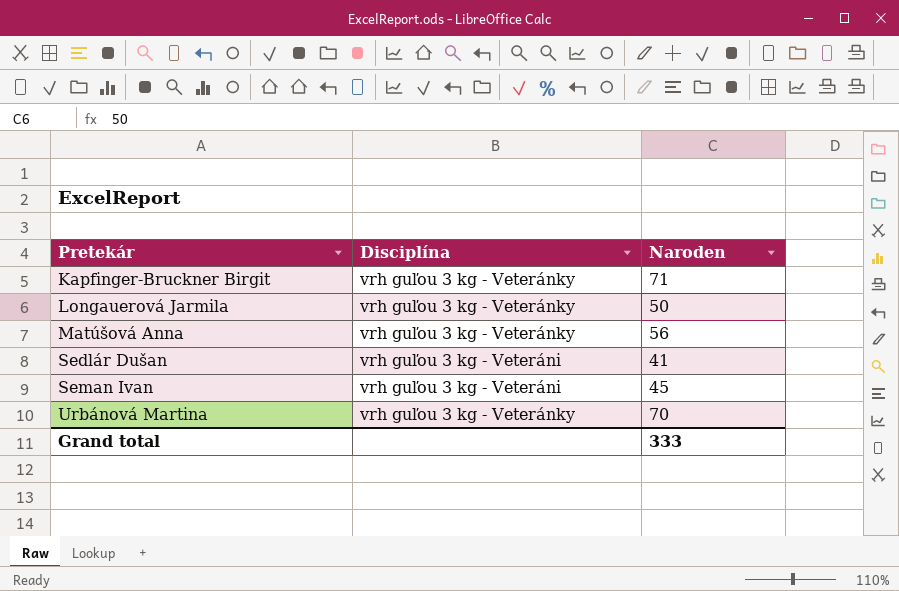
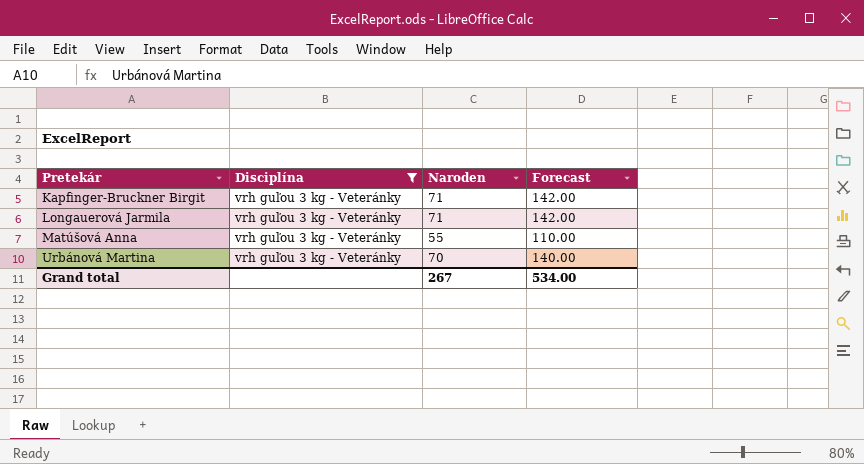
filter: none -> Disciplína = vrh guľou 3 kg - Veteránky
column Forecast | formula: none -> [Naroden] * 2
Longauerová Jarmila | Naroden: 50 -> 71
Matúšová Anna | Naroden: 56 -> 55
Grand total | Naroden: 333 -> 267

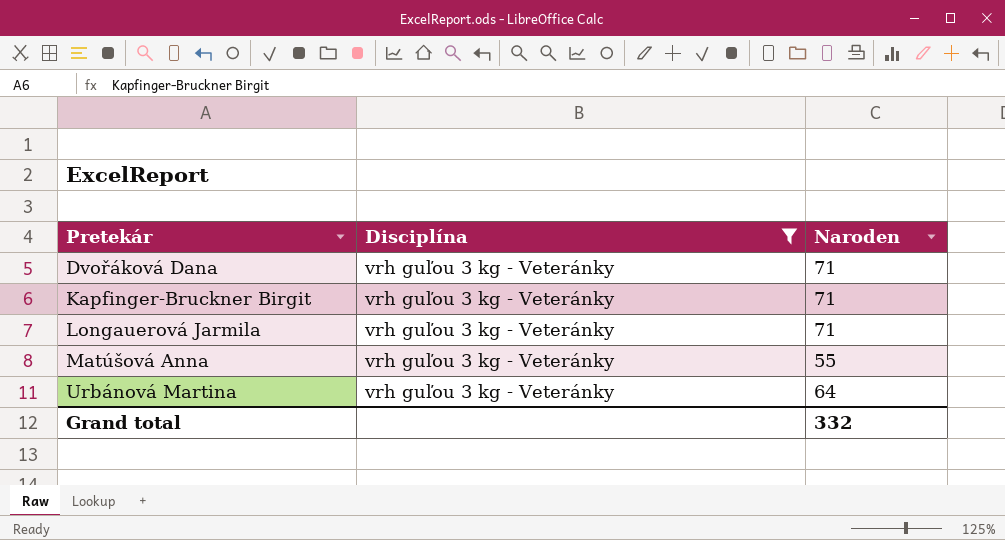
column Forecast | formula: [Naroden] * 2 -> none
row Dvořáková Dana: none -> vrh guľou 3 kg - Veteránky | 71
Urbánová Martina | Naroden: 70 -> 64
Grand total | Naroden: 267 -> 332

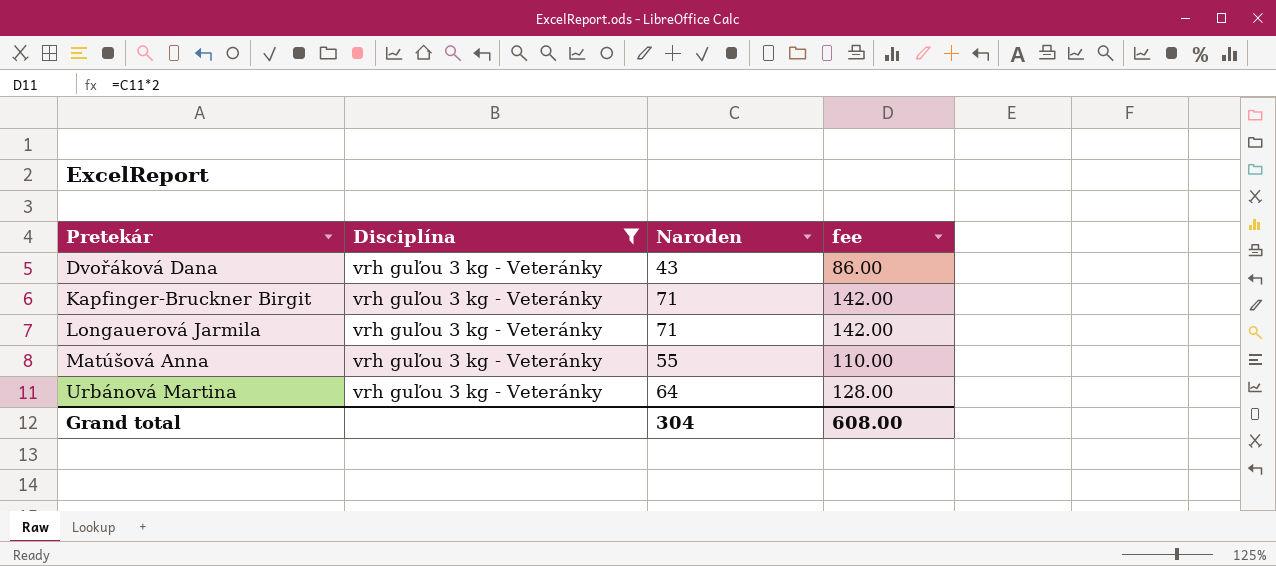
column fee | formula: none -> [Naroden] * 2
Dvořáková Dana | Naroden: 71 -> 43
Grand total | Naroden: 332 -> 304

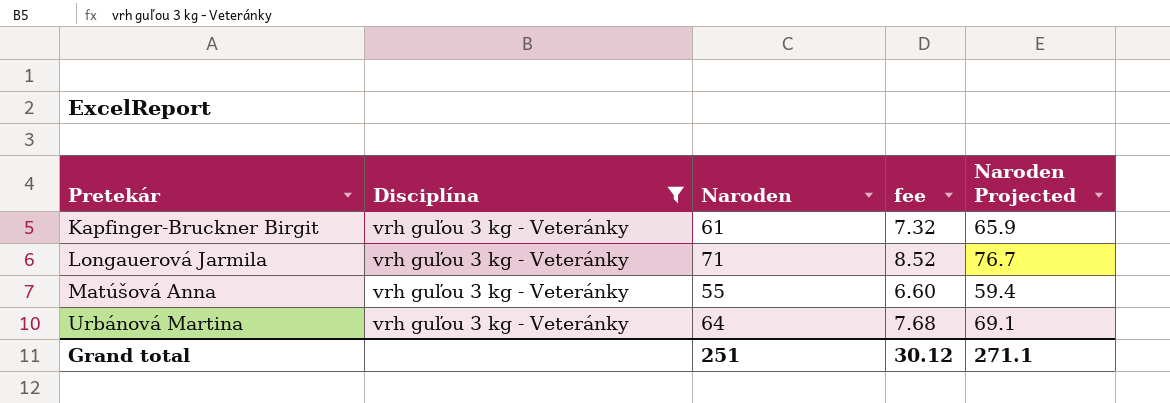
column fee | formula: [Naroden] * 2 -> [Naroden] * 0.12
column Naroden Projected | formula: none -> [Naroden] * 1.08
row Dvořáková Dana: vrh guľou 3 kg - Veteránky | 43 | 86.00 -> none
Kapfinger-Bruckner Birgit | Naroden: 71 -> 61
Grand total | Naroden: 304 -> 251
Grand total | fee: 608.00 -> 30.12

